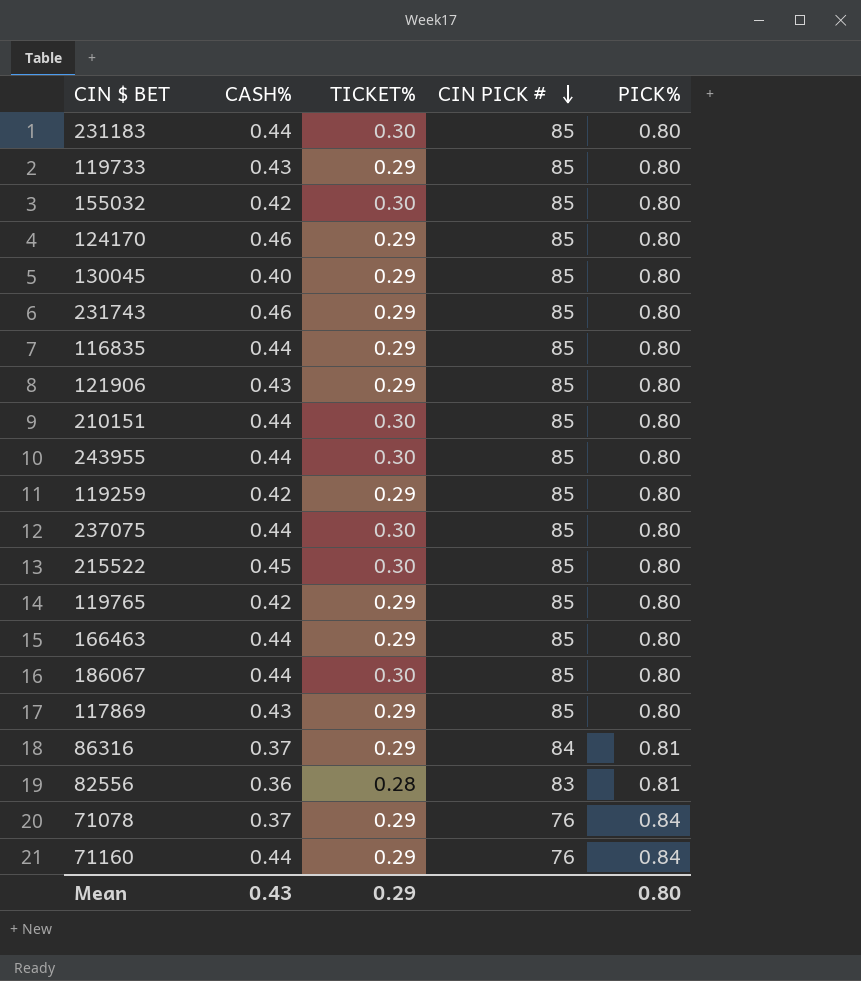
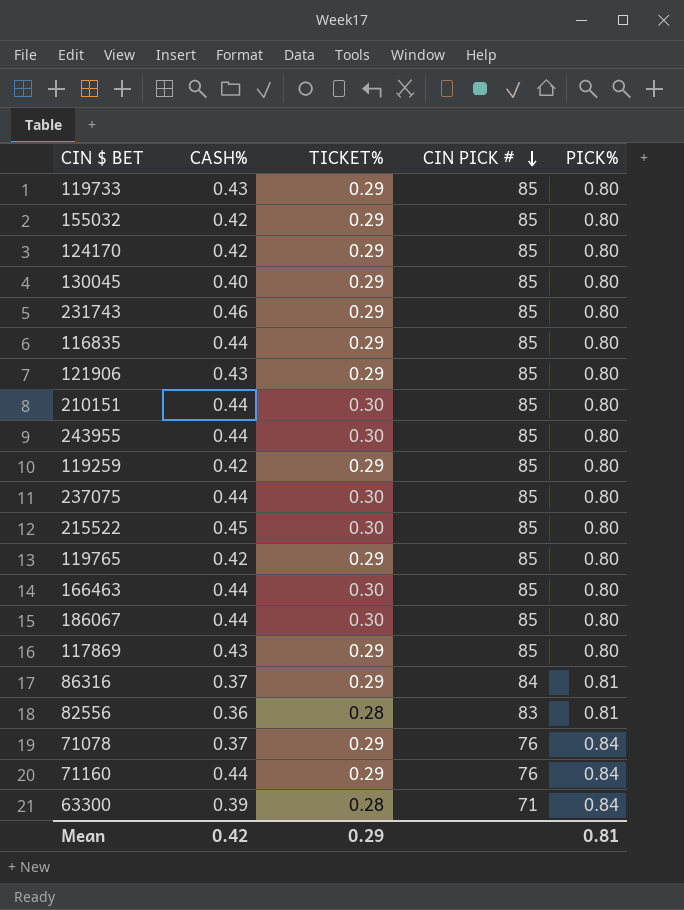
row 231183: 0.44 | 0.30 | 85 | 0.80 -> none
155032 | TICKET%: 0.30 -> 0.29
124170 | CASH%: 0.46 -> 0.42
166463 | TICKET%: 0.29 -> 0.30
row 63300: none -> 0.39 | 0.28 | 71 | 0.84
Mean | CASH%: 0.43 -> 0.42
Mean | PICK%: 0.80 -> 0.81

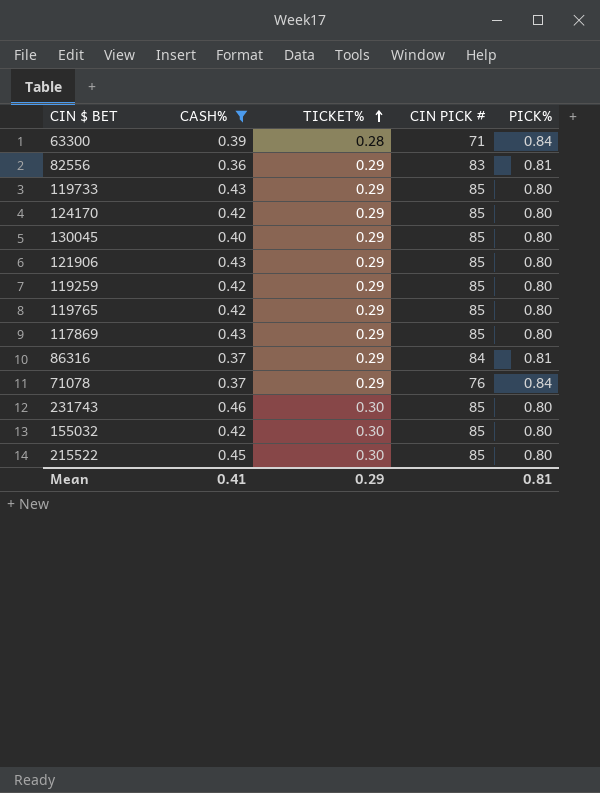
filter: none -> CASH% != 0.44
row order: CIN PICK # descending -> TICKET% ascending
82556 | TICKET%: 0.28 -> 0.29
231743 | TICKET%: 0.29 -> 0.30
155032 | TICKET%: 0.29 -> 0.30
Mean | CASH%: 0.42 -> 0.41

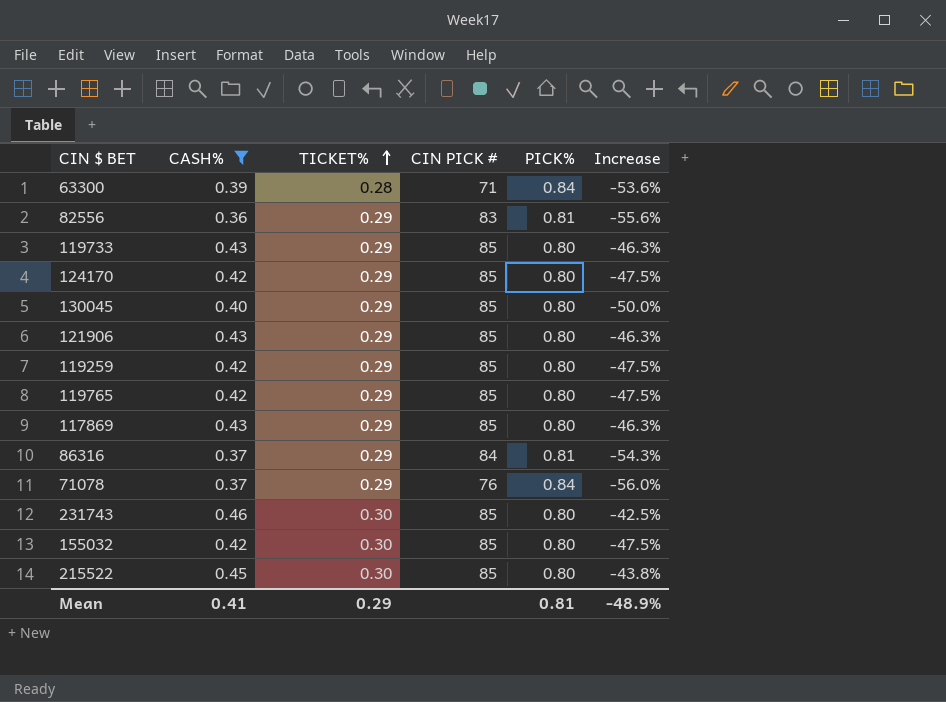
column Increase | formula: none -> ([CASH%] - [PICK%]) / [PICK%]

